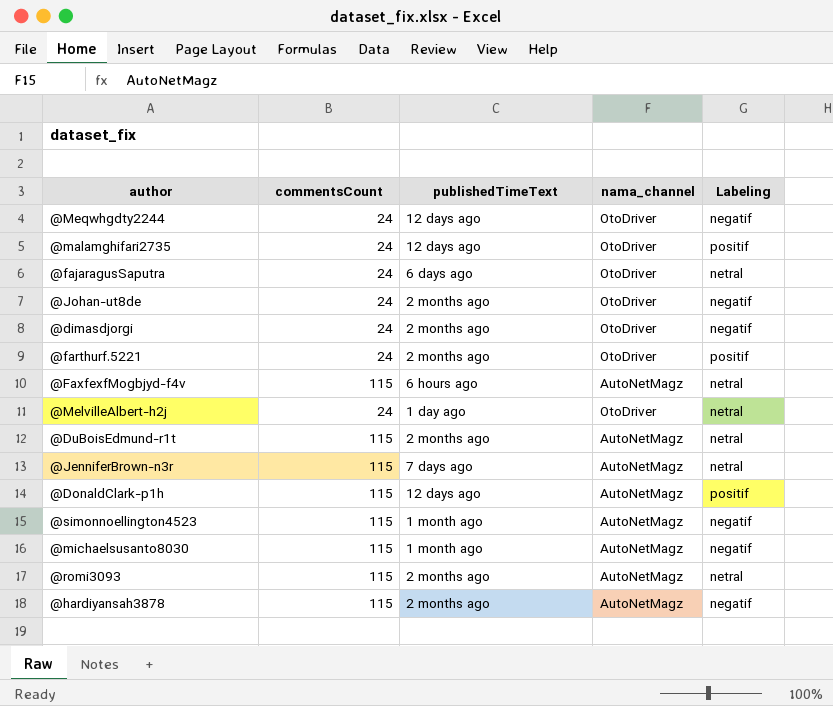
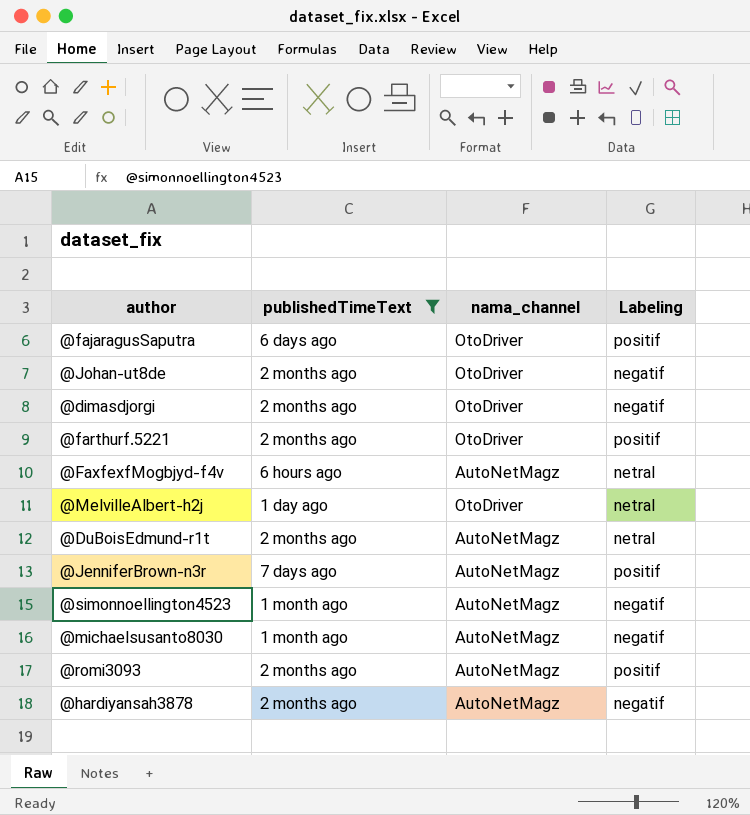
filter: none -> publishedTimeText != 12 days ago
column commentsCount | position: 2 -> none
@fajaragusSaputra | Labeling: netral -> positif
@JenniferBrown-n3r | Labeling: netral -> positif
@romi3093 | Labeling: netral -> positif

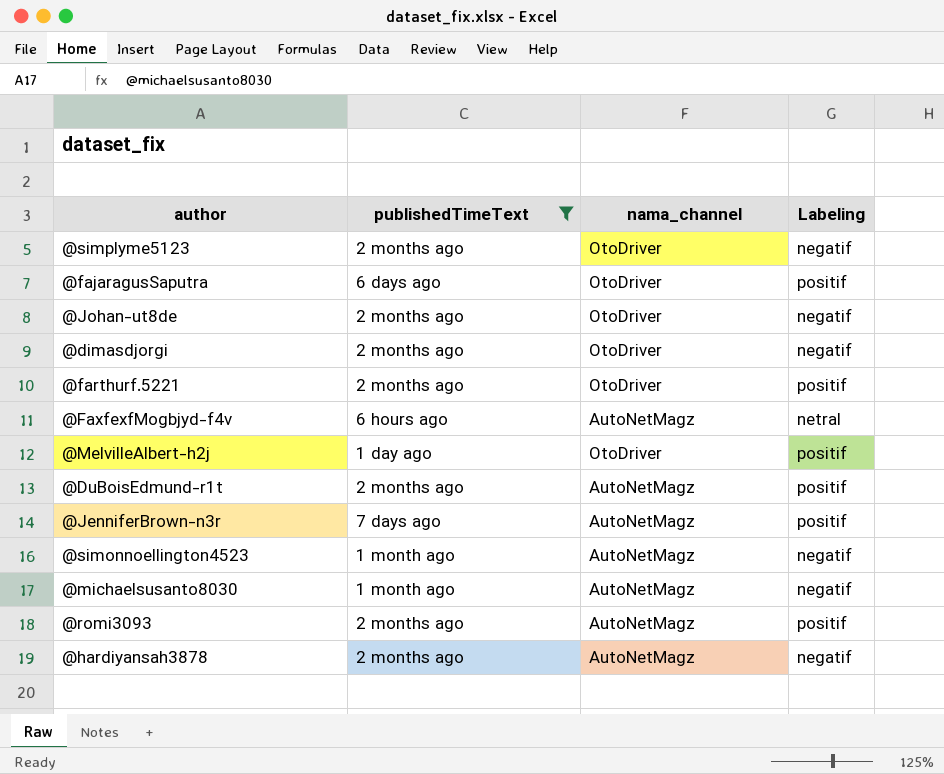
row @simplyme5123: none -> 2 months ago | OtoDriver | negatif
@MelvilleAlbert-h2j | Labeling: netral -> positif
@DuBoisEdmund-r1t | Labeling: netral -> positif

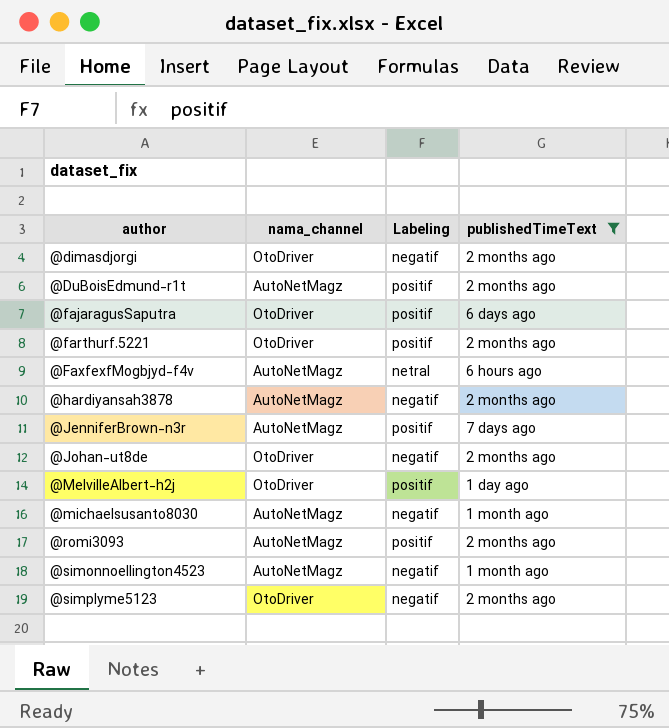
row order: none -> author ascending
column publishedTimeText | position: 2 -> 4

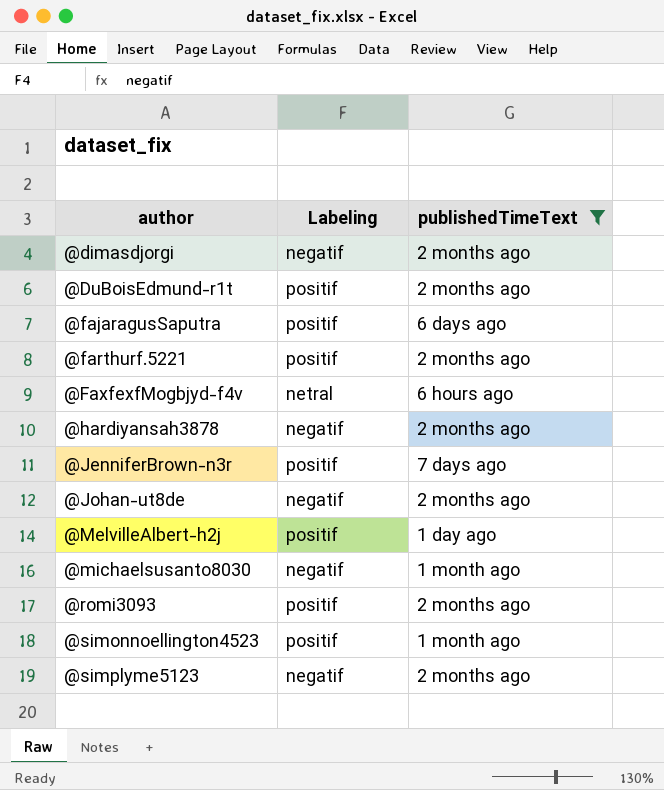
column nama_channel | position: 2 -> none
@simonnoellington4523 | Labeling: negatif -> positif

